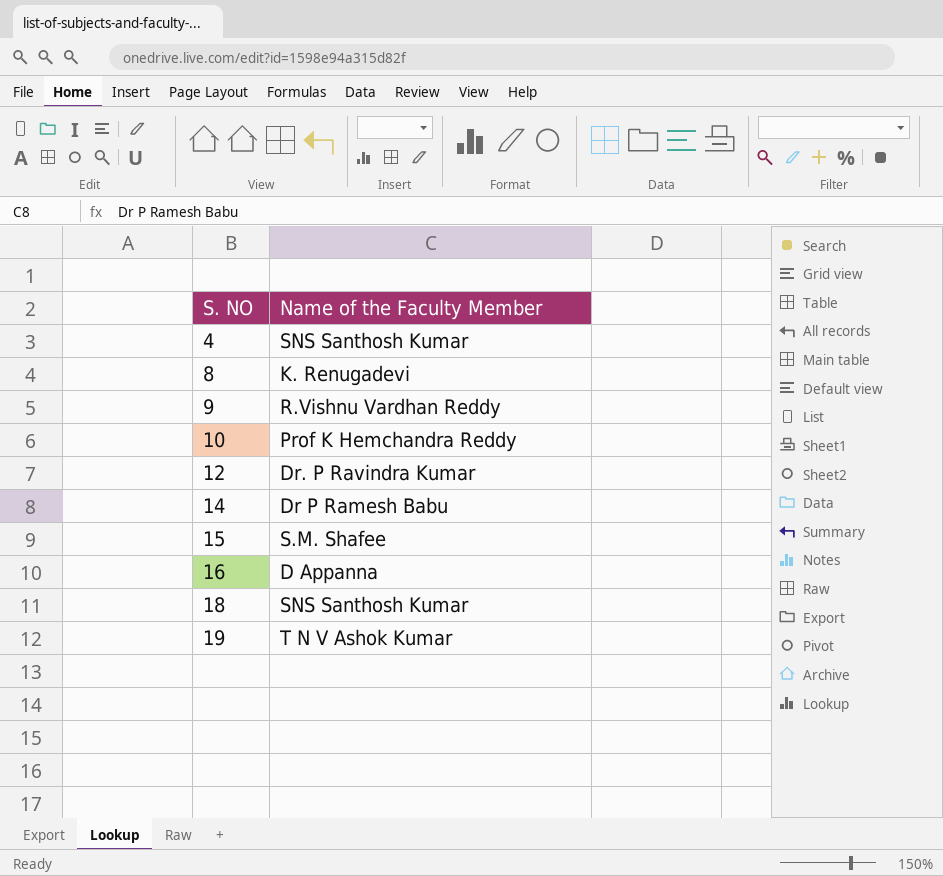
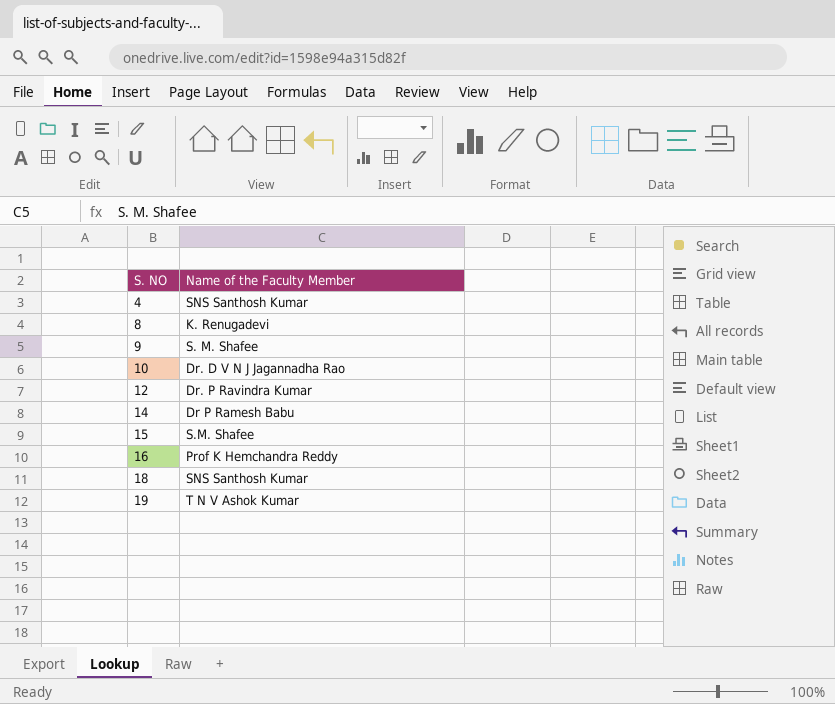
9 | Name of the Faculty Member: R.Vishnu Vardhan Reddy -> S. M. Shafee
10 | Name of the Faculty Member: Prof K Hemchandra Reddy -> Dr. D V N J Jagannadha Rao
16 | Name of the Faculty Member: D Appanna -> Prof K Hemchandra Reddy

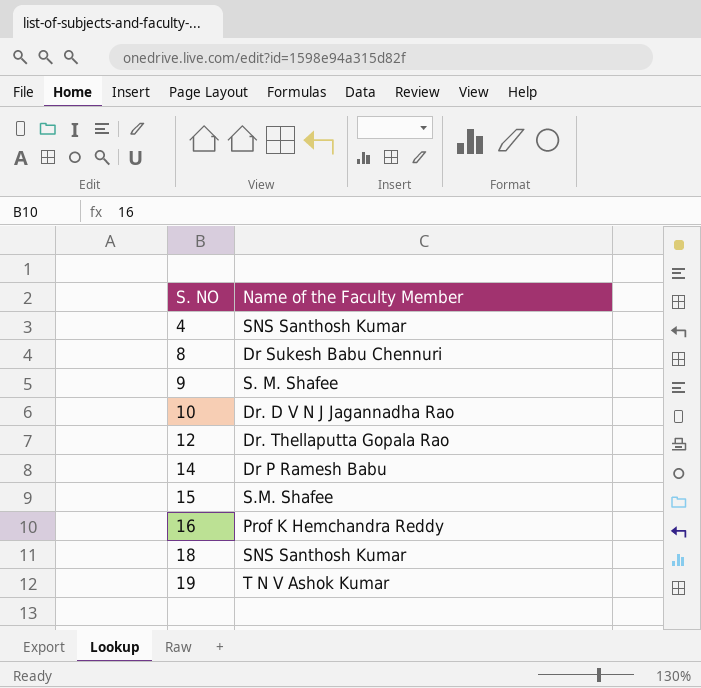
8 | Name of the Faculty Member: K. Renugadevi -> Dr Sukesh Babu Chennuri
12 | Name of the Faculty Member: Dr. P Ravindra Kumar -> Dr. Thellaputta Gopala Rao

